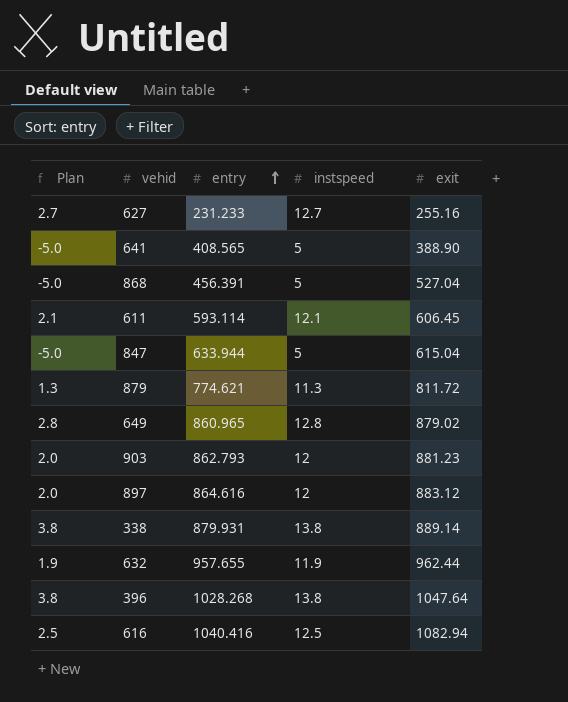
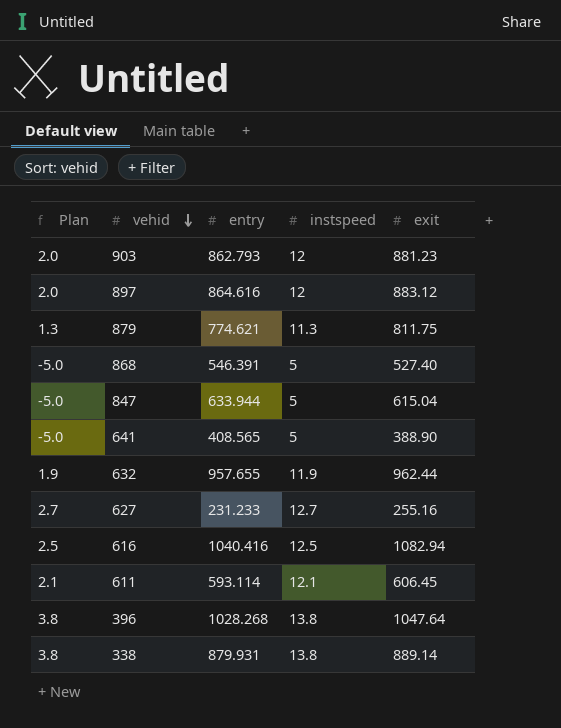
row order: entry ascending -> vehid descending
row 649: 2.8 | 860.965 | 12.8 | 879.02 -> none
879 | exit: 811.72 -> 811.75
868 | entry: 456.391 -> 546.391
868 | exit: 527.04 -> 527.40

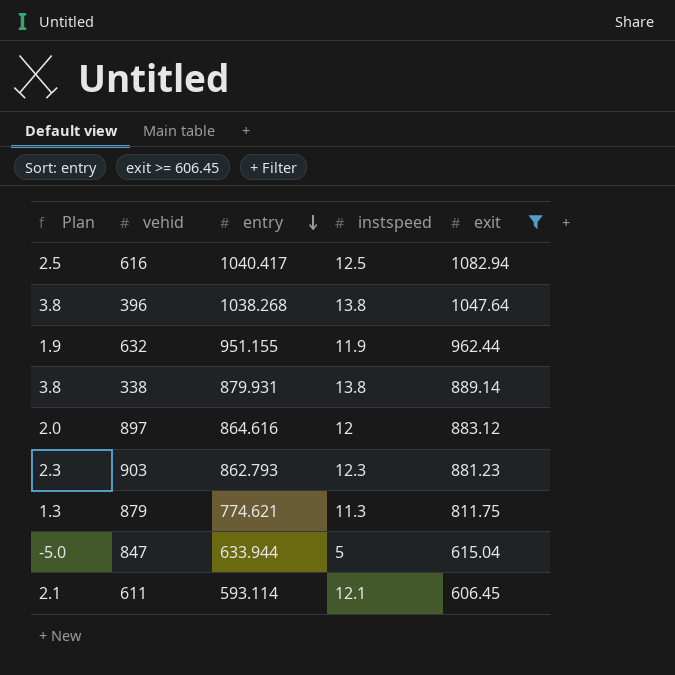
filter: none -> exit >= 606.45
row order: vehid descending -> entry descending
616 | entry: 1040.416 -> 1040.417
396 | entry: 1028.268 -> 1038.268
632 | entry: 957.655 -> 951.155
903 | Plan: 2.0 -> 2.3
903 | instspeed: 12 -> 12.3

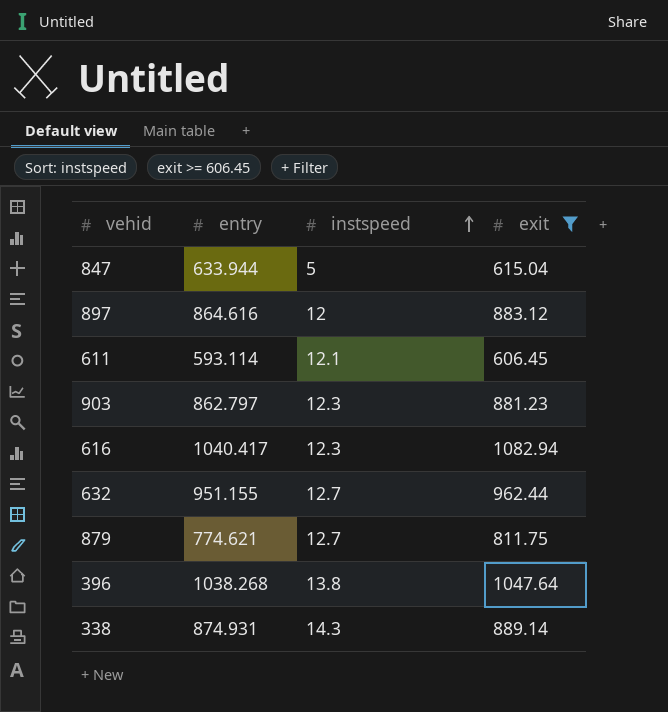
row order: entry descending -> instspeed ascending
column Plan | formula: [instspeed] - 10 -> none
903 | entry: 862.793 -> 862.797
616 | instspeed: 12.5 -> 12.3
632 | instspeed: 11.9 -> 12.7
879 | instspeed: 11.3 -> 12.7
338 | entry: 879.931 -> 874.931
338 | instspeed: 13.8 -> 14.3

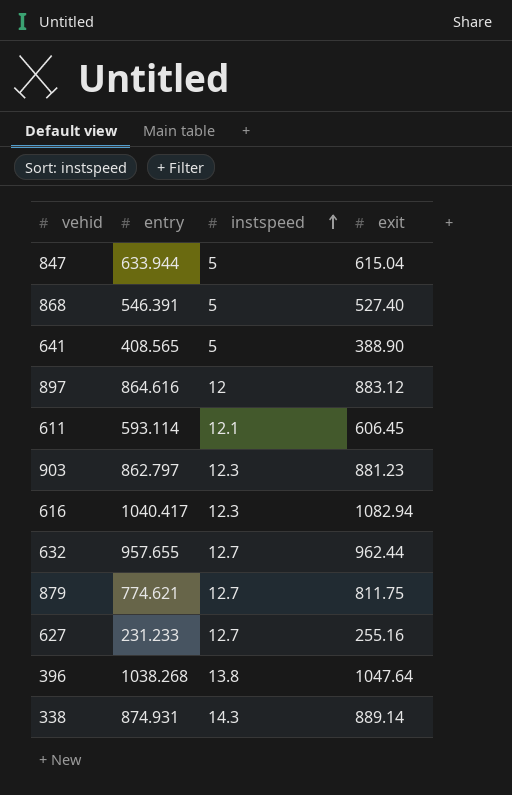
filter: exit >= 606.45 -> none
632 | entry: 951.155 -> 957.655

